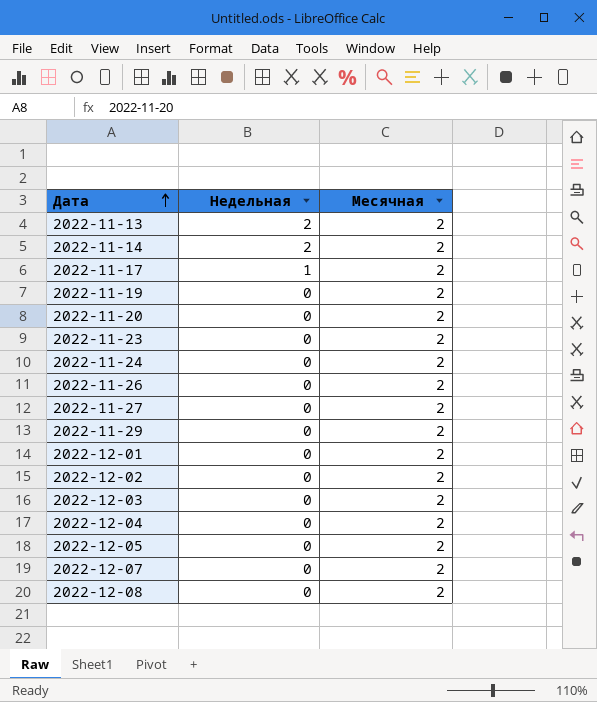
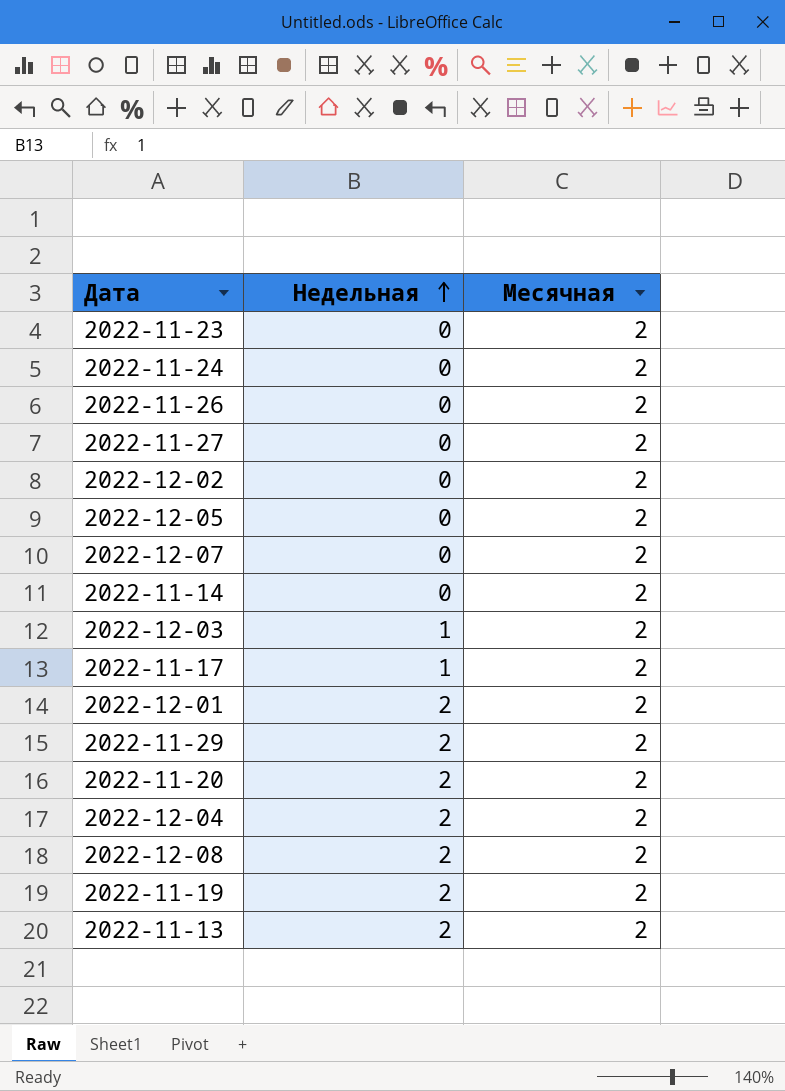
row order: Дата ascending -> Недельная ascending
2022-11-14 | Недельная: 2 -> 0
2022-12-03 | Недельная: 0 -> 1
2022-12-01 | Недельная: 0 -> 2
2022-11-29 | Недельная: 0 -> 2
2022-11-20 | Недельная: 0 -> 2
2022-12-04 | Недельная: 0 -> 2
2022-12-08 | Недельная: 0 -> 2
2022-11-19 | Недельная: 0 -> 2

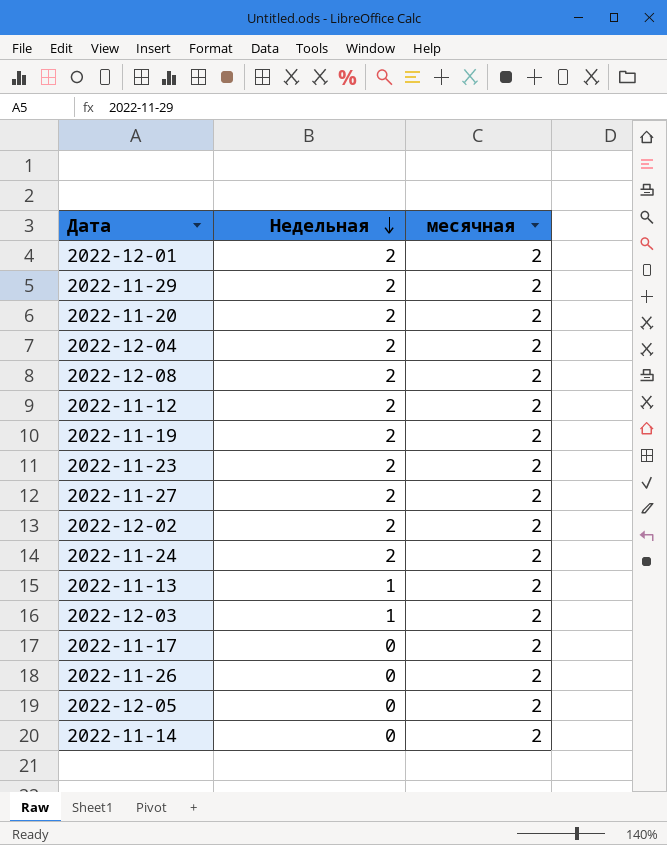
row order: Недельная ascending -> Недельная descending
column name: Месячная -> месячная
row 2022-12-07: 0 | 2 -> none
row 2022-11-12: none -> 2 | 2
2022-11-23 | Недельная: 0 -> 2
2022-11-27 | Недельная: 0 -> 2
2022-12-02 | Недельная: 0 -> 2
2022-11-24 | Недельная: 0 -> 2
2022-11-13 | Недельная: 2 -> 1
2022-11-17 | Недельная: 1 -> 0

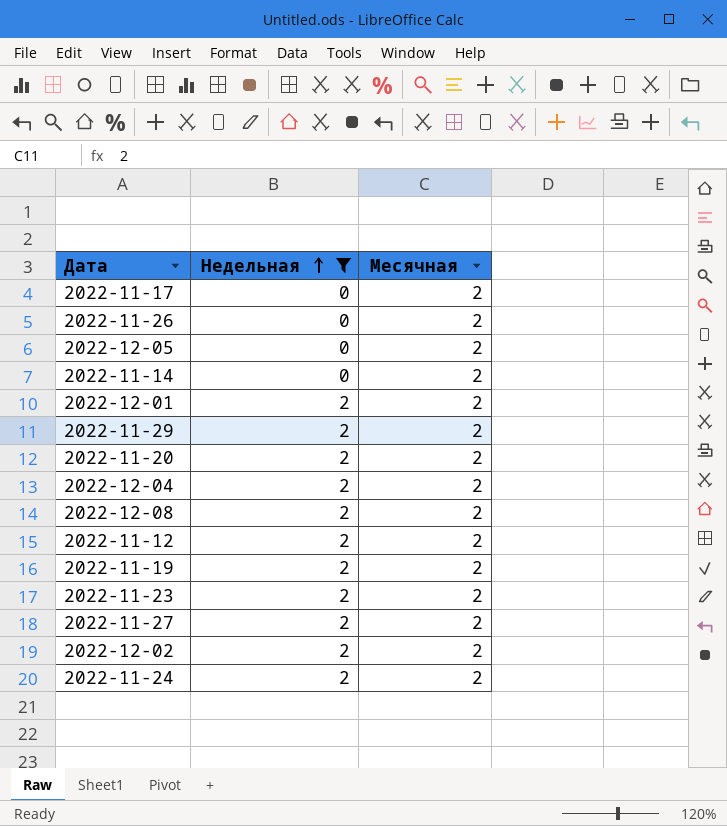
filter: none -> Недельная != 1
row order: Недельная descending -> Недельная ascending
column name: месячная -> Месячная

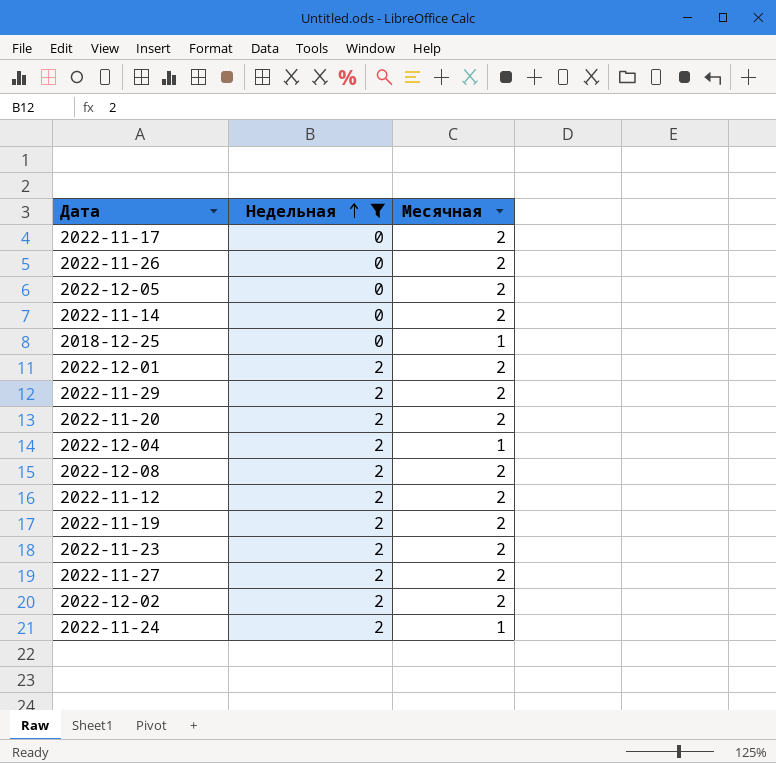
row 2018-12-25: none -> 0 | 1
2022-12-04 | Месячная: 2 -> 1
2022-11-24 | Месячная: 2 -> 1

